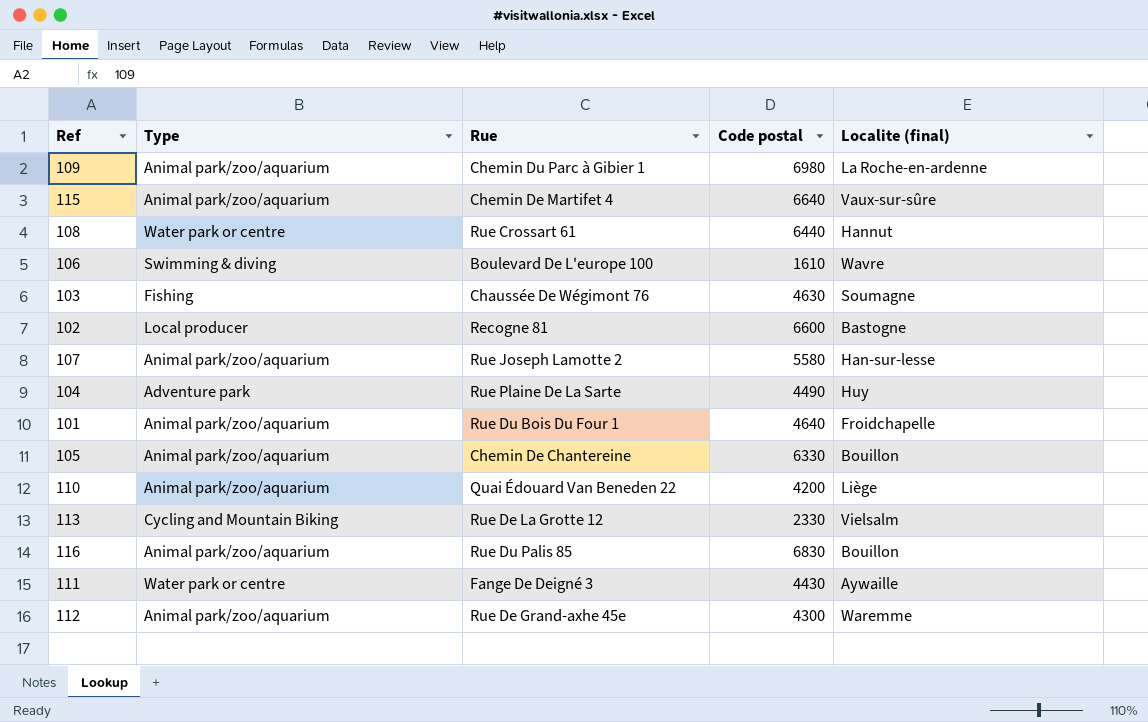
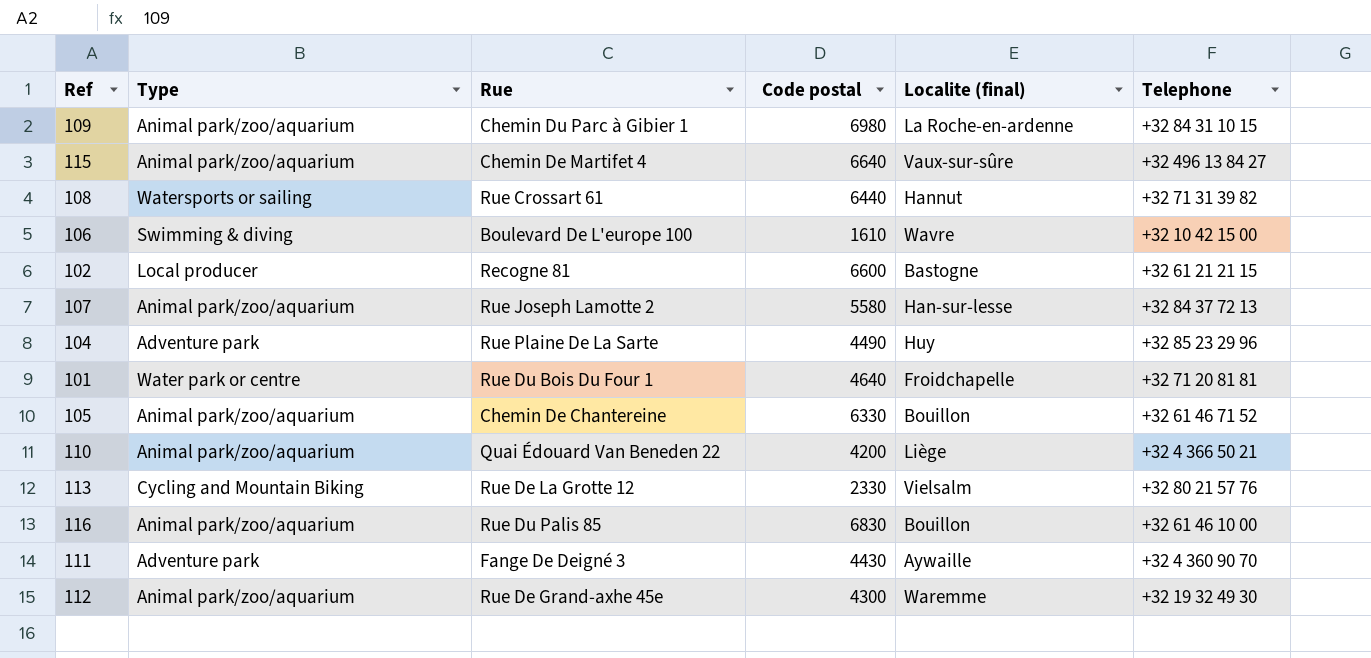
column Telephone | position: none -> 6
row 103: Fishing | Chaussée De Wégimont 76 | 4630 | Soumagne -> none
108 | Type: Water park or centre -> Watersports or sailing
101 | Type: Animal park/zoo/aquarium -> Water park or centre
111 | Type: Water park or centre -> Adventure park

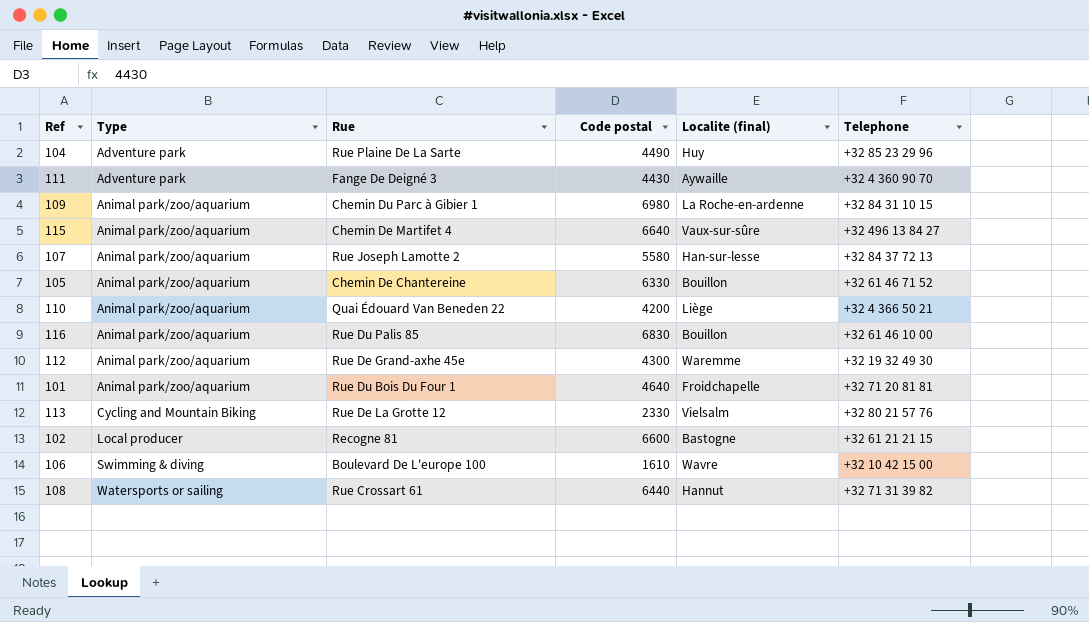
row order: none -> Type ascending
101 | Type: Water park or centre -> Animal park/zoo/aquarium

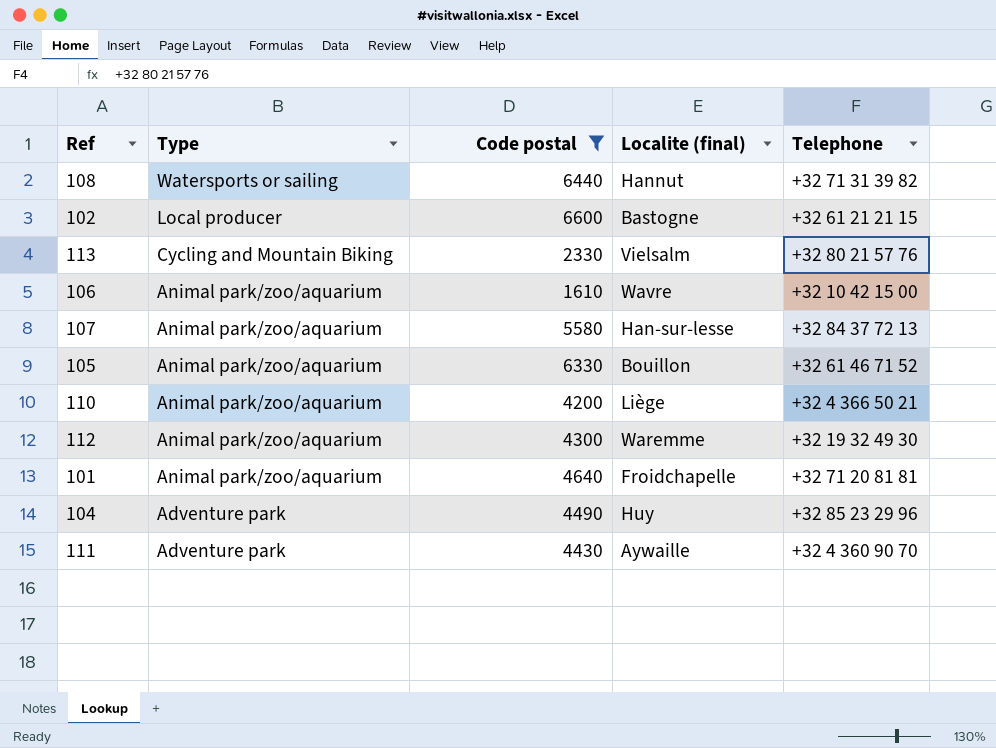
filter: none -> Code postal <= 6600
row order: Type ascending -> Type descending
column Rue | position: 3 -> none
106 | Type: Swimming & diving -> Animal park/zoo/aquarium

